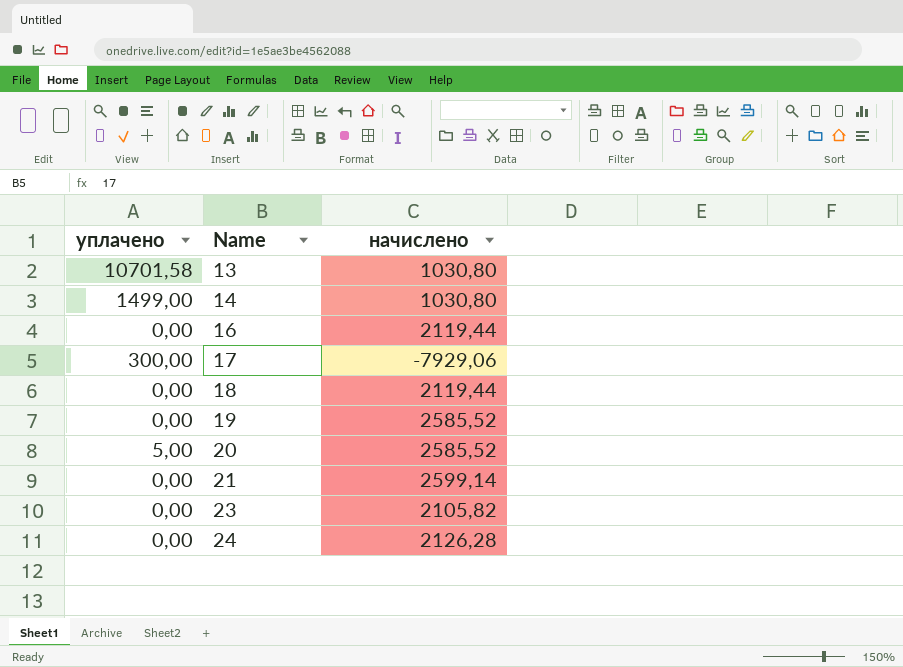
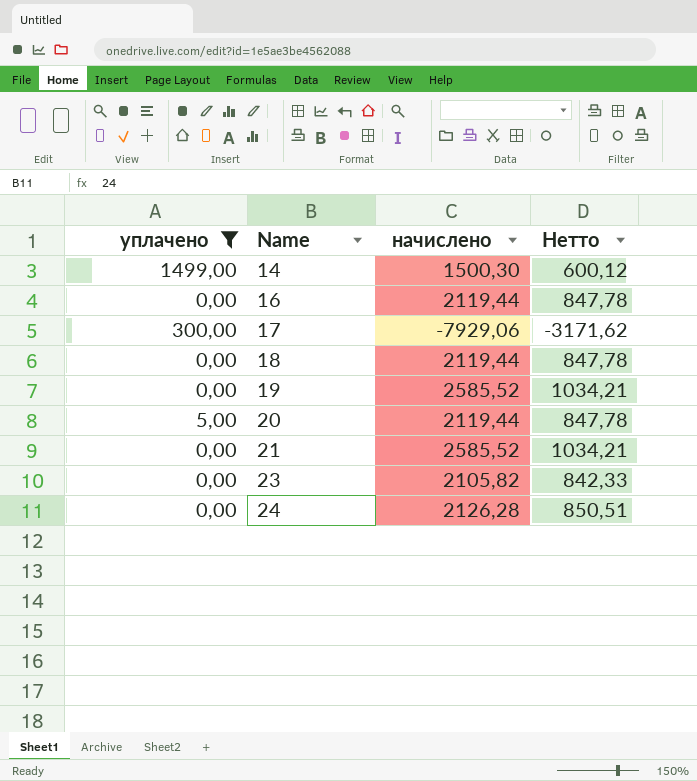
filter: none -> уплачено != 10701,58
column Нетто | formula: none -> [начислено] * 0,4
14 | начислено: 1030,80 -> 1500,30
20 | начислено: 2585,52 -> 2119,44
21 | начислено: 2599,14 -> 2585,52

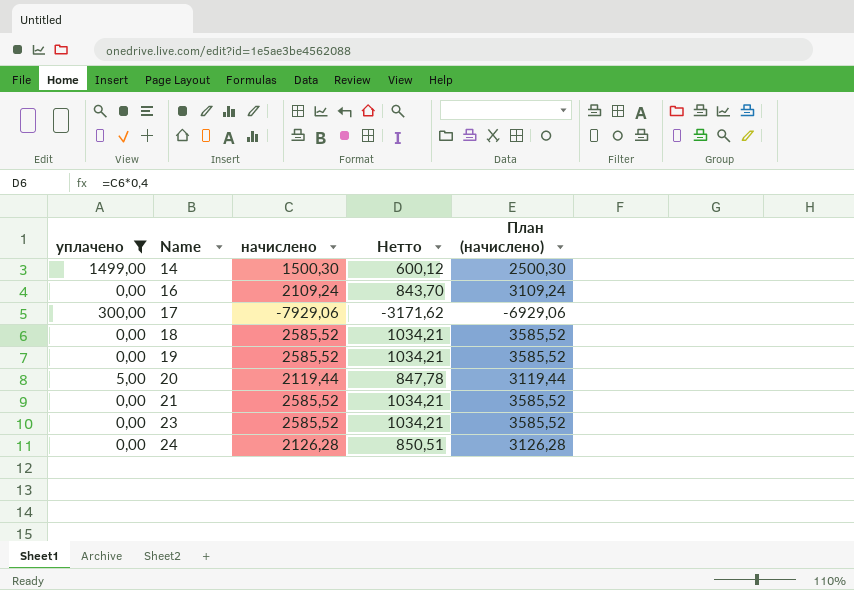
column План (начислено) | formula: none -> [начислено] + 1000
16 | начислено: 2119,44 -> 2109,24
16 | Нетто: 847,78 -> 843,70
18 | начислено: 2119,44 -> 2585,52
18 | Нетто: 847,78 -> 1034,21
23 | начислено: 2105,82 -> 2585,52
23 | Нетто: 842,33 -> 1034,21

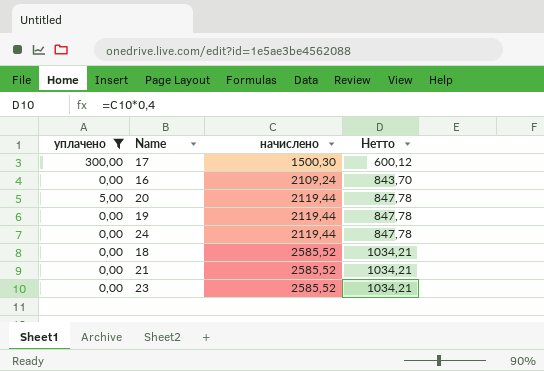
row order: Name ascending -> начислено ascending
column План (начислено) | formula: [начислено] + 1000 -> none
row 14: 1499,00 | 1500,30 | 600,12 | 2500,30 -> none
17 | начислено: -7929,06 -> 1500,30
17 | Нетто: -3171,62 -> 600,12
19 | начислено: 2585,52 -> 2119,44
19 | Нетто: 1034,21 -> 847,78
24 | начислено: 2126,28 -> 2119,44
24 | Нетто: 850,51 -> 847,78

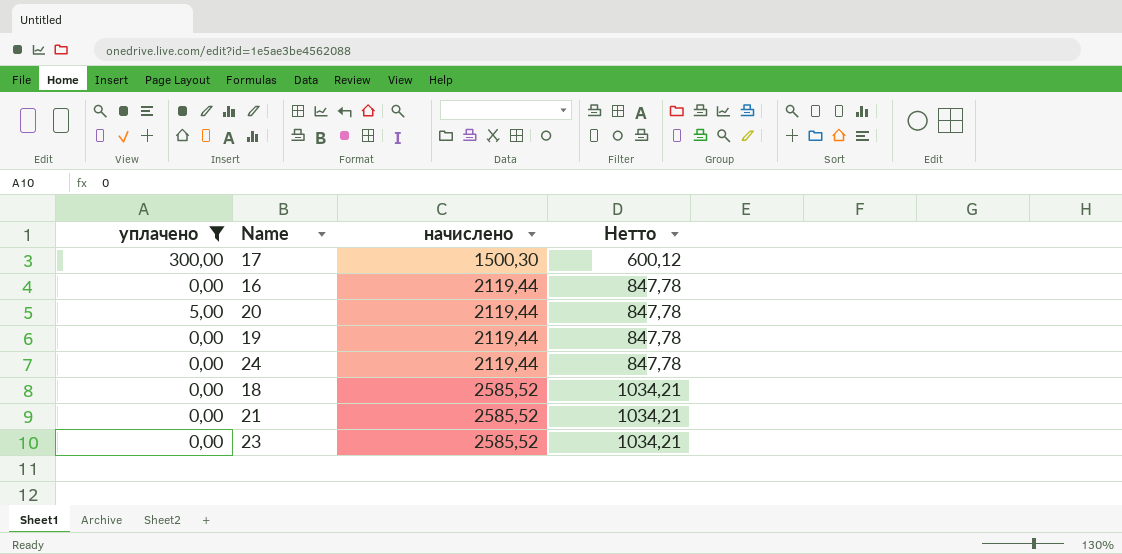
16 | начислено: 2109,24 -> 2119,44
16 | Нетто: 843,70 -> 847,78

